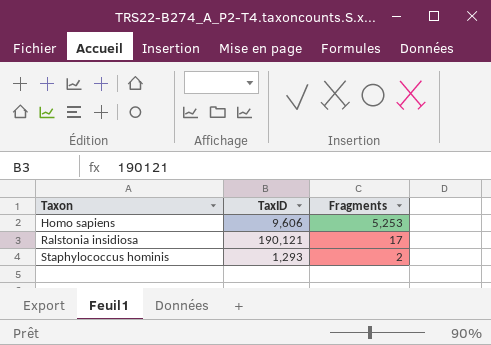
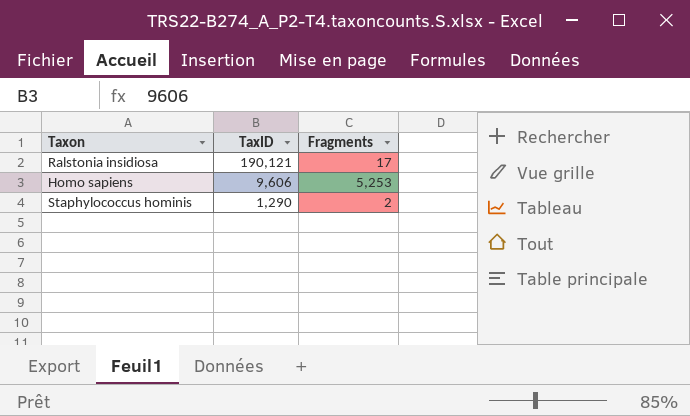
row order: Taxon ascending -> TaxID descending
Staphylococcus hominis | TaxID: 1,293 -> 1,290

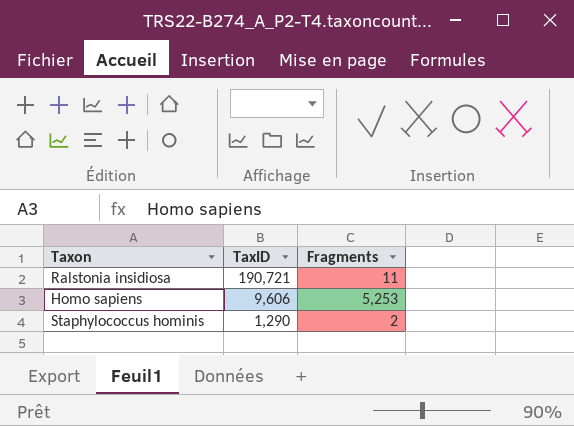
Ralstonia insidiosa | TaxID: 190,121 -> 190,721
Ralstonia insidiosa | Fragments: 17 -> 11

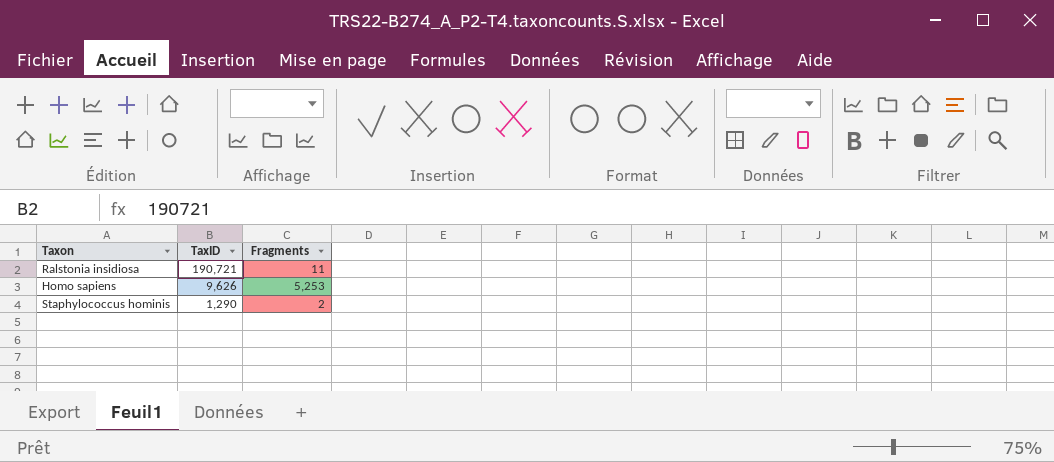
Homo sapiens | TaxID: 9,606 -> 9,626

